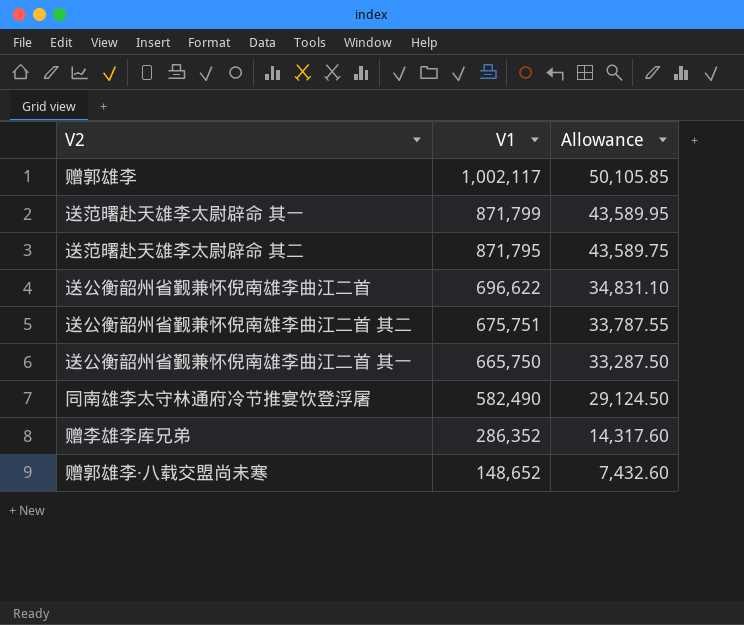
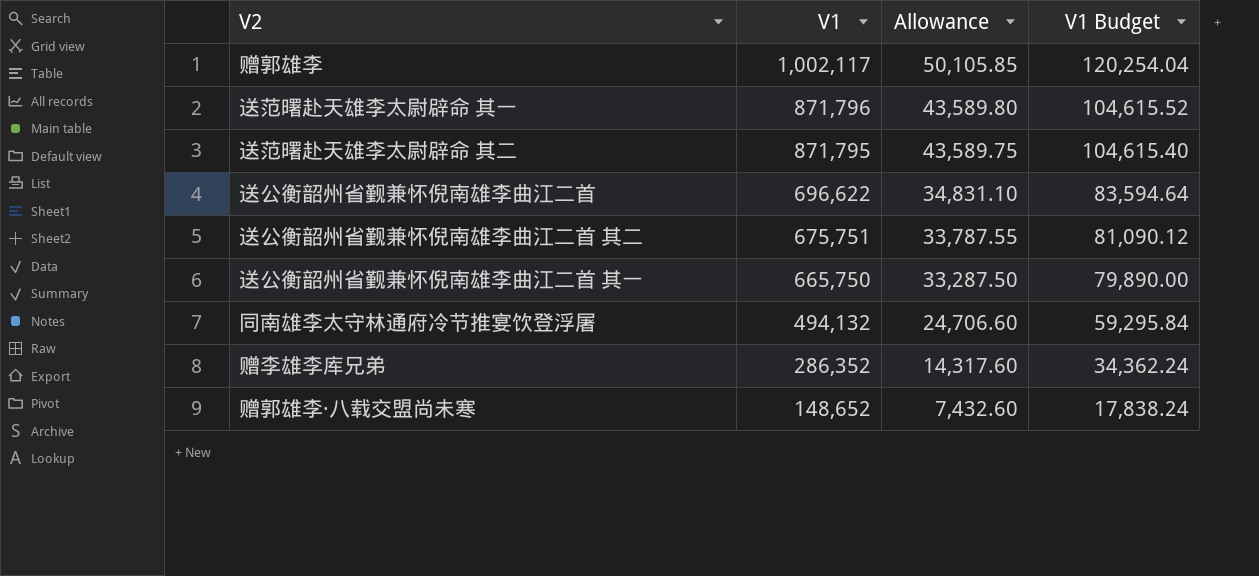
column V1 Budget | formula: none -> [V1] * 0.12
送范曙赴天雄李太尉辟命 其一 | V1: 871,799 -> 871,796
送范曙赴天雄李太尉辟命 其一 | Allowance: 43,589.95 -> 43,589.80
同南雄李太守林通府冷节推宴饮登浮屠 | V1: 582,490 -> 494,132
同南雄李太守林通府冷节推宴饮登浮屠 | Allowance: 29,124.50 -> 24,706.60

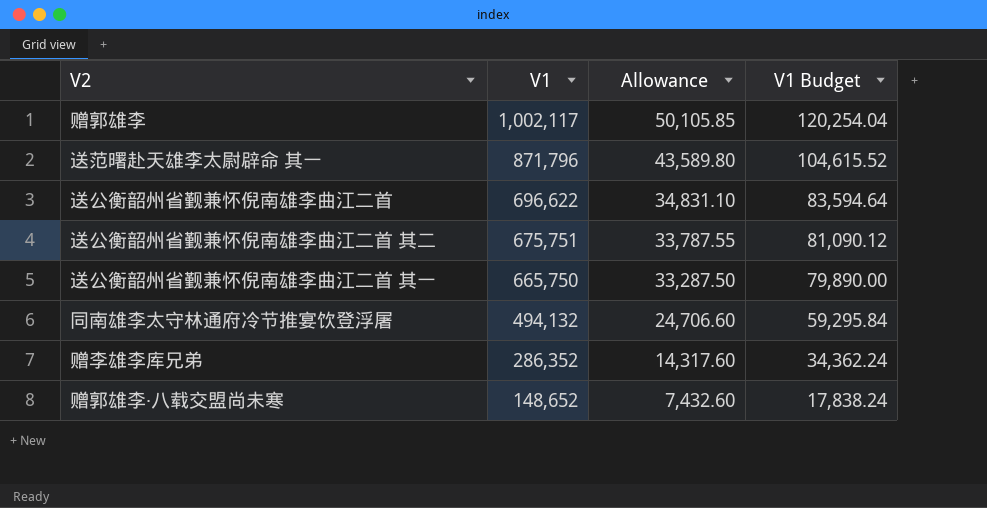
row 送范曙赴天雄李太尉辟命 其二: 871,795 | 43,589.75 | 104,615.40 -> none

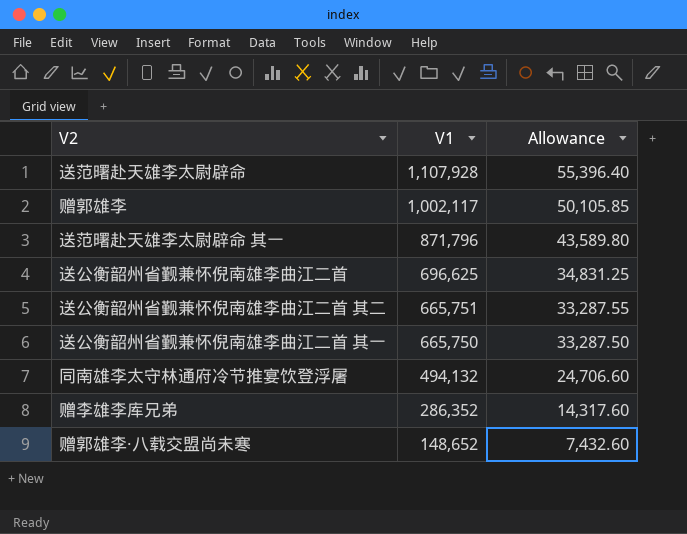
column V1 Budget | formula: [V1] * 0.12 -> none
row 送范曙赴天雄李太尉辟命: none -> 1,107,928 | 55,396.40
送公衡韶州省觐兼怀倪南雄李曲江二首 | V1: 696,622 -> 696,625
送公衡韶州省觐兼怀倪南雄李曲江二首 | Allowance: 34,831.10 -> 34,831.25
送公衡韶州省觐兼怀倪南雄李曲江二首 其二 | V1: 675,751 -> 665,751
送公衡韶州省觐兼怀倪南雄李曲江二首 其二 | Allowance: 33,787.55 -> 33,287.55

